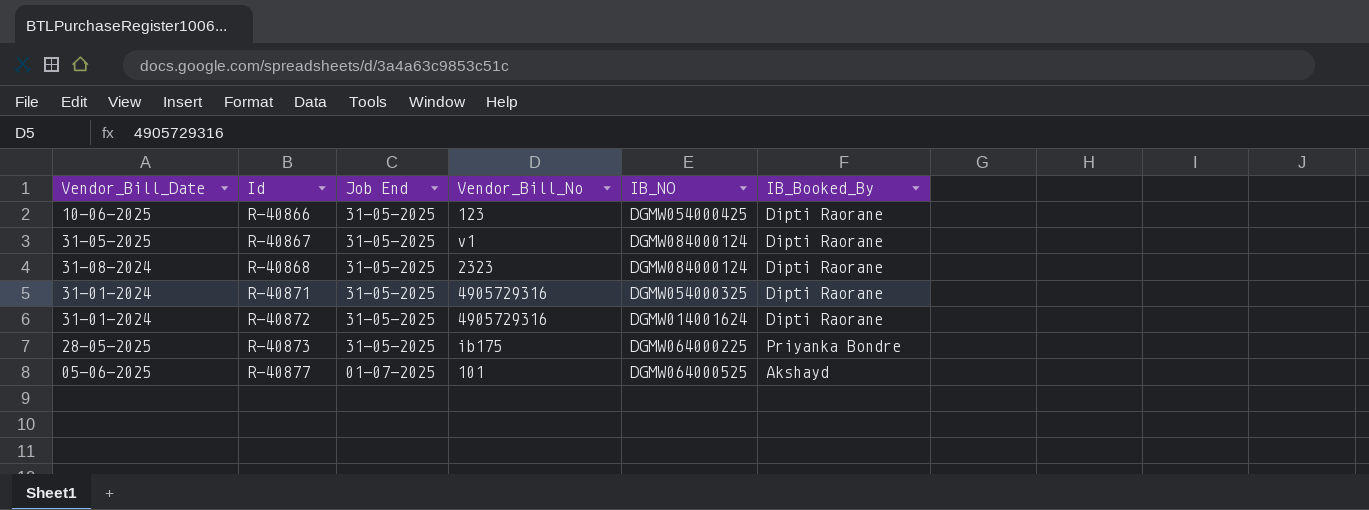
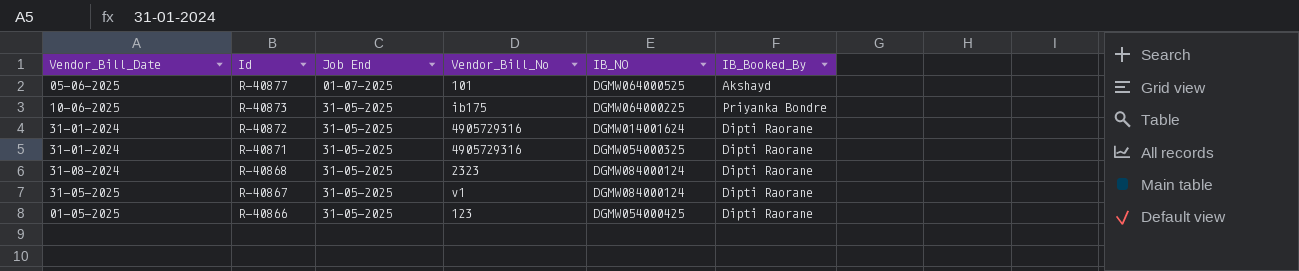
row order: Id ascending -> Id descending
R-40873 | Vendor_Bill_Date: 28-05-2025 -> 10-06-2025
R-40866 | Vendor_Bill_Date: 10-06-2025 -> 01-05-2025

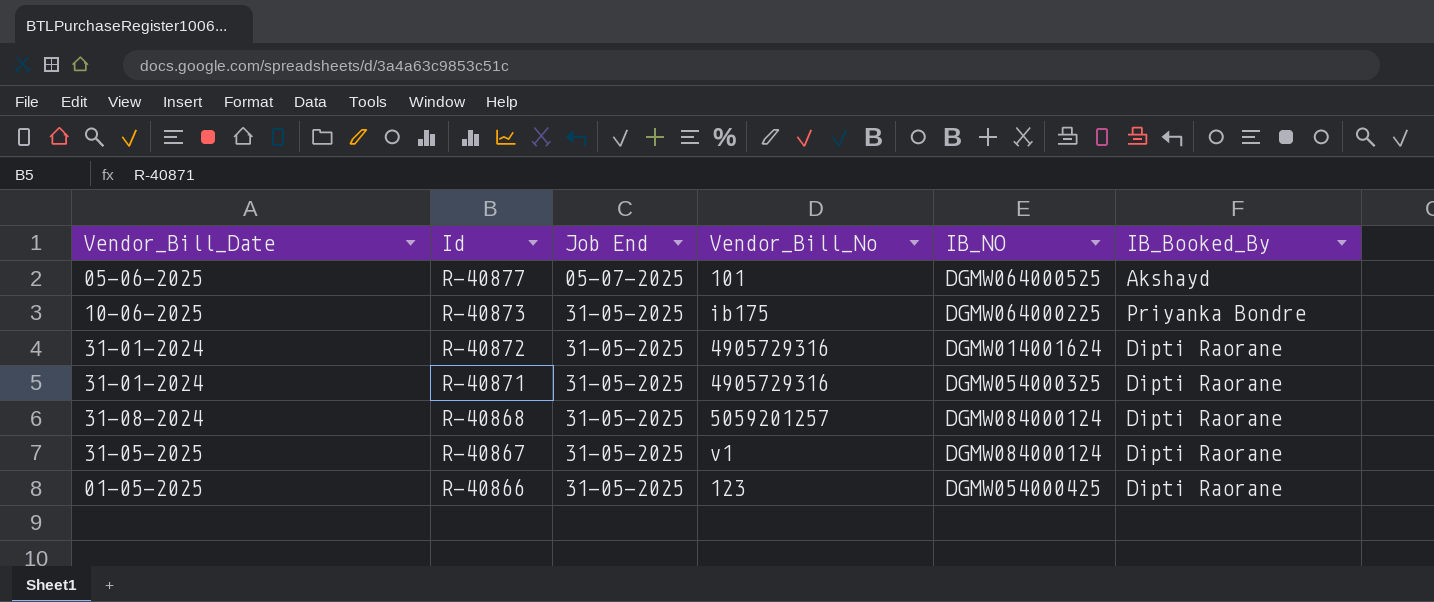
R-40877 | Job End: 01-07-2025 -> 05-07-2025
R-40868 | Vendor_Bill_No: 2323 -> 5059201257

